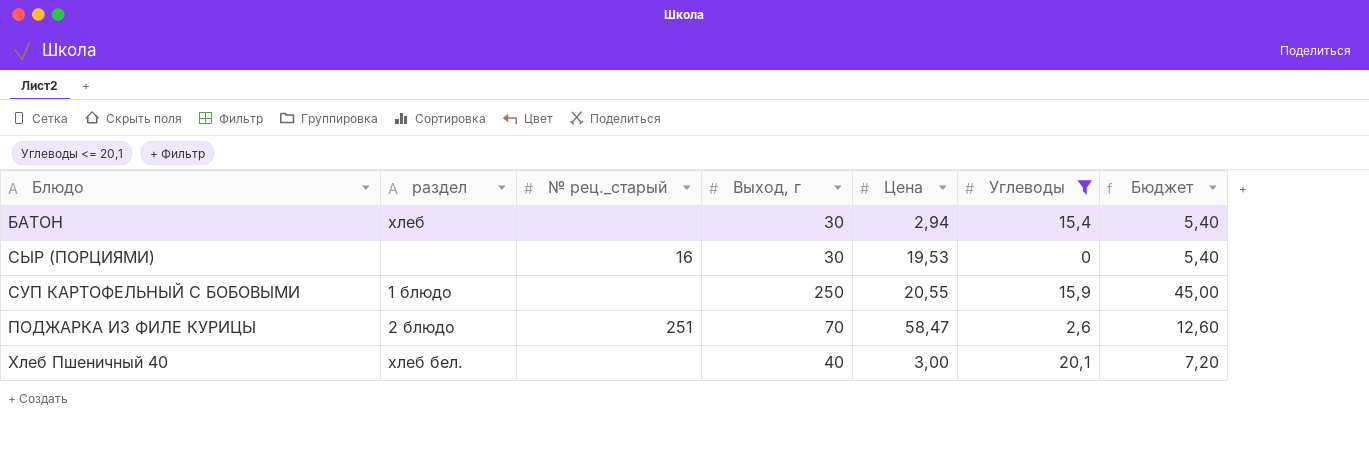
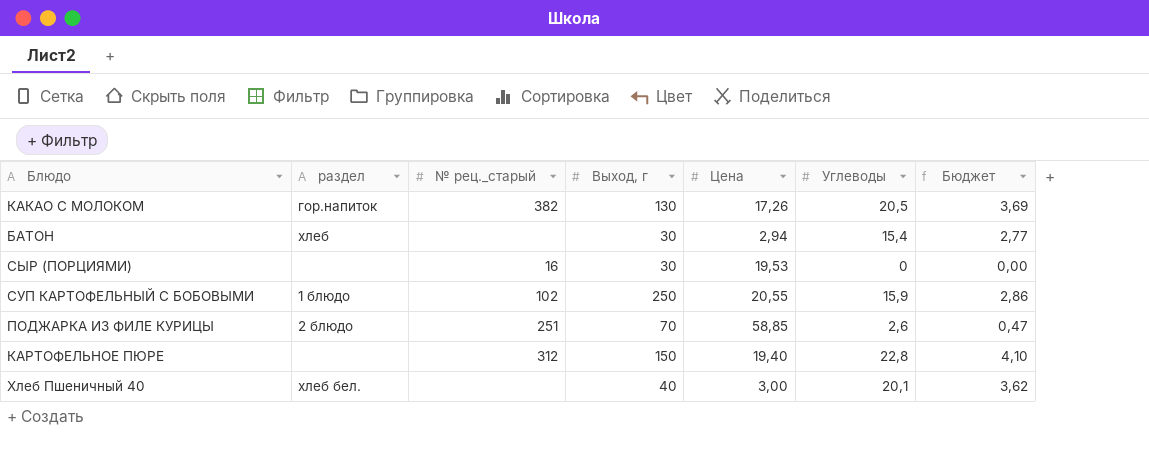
filter: Углеводы <= 20,1 -> none
column Бюджет | formula: [Выход, г] * 0,18 -> [Углеводы] * 0,18
СУП КАРТОФЕЛЬНЫЙ С БОБОВЫМИ | № рец._старый: none -> 102
ПОДЖАРКА ИЗ ФИЛЕ КУРИЦЫ | Цена: 58,47 -> 58,85

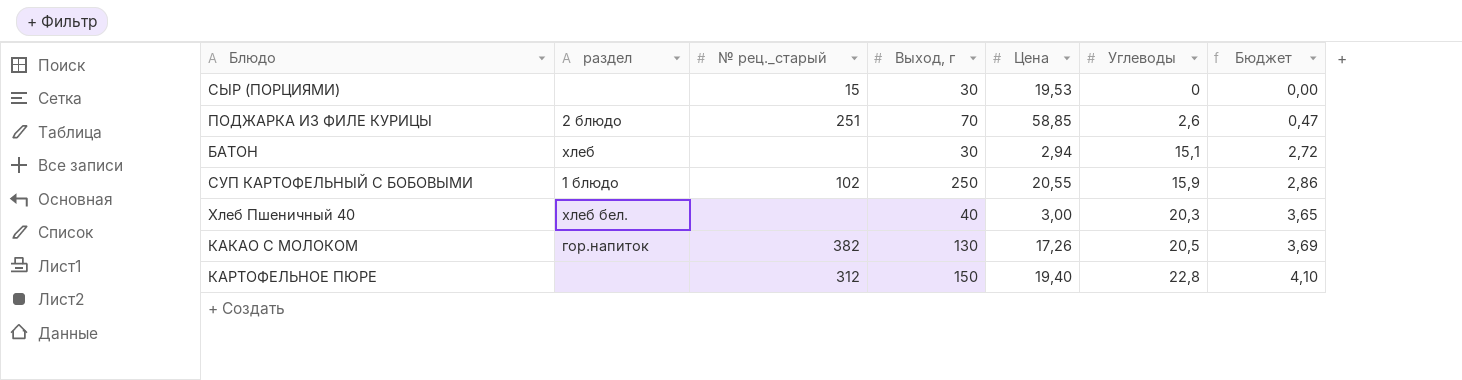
row order: none -> Углеводы ascending
СЫР (ПОРЦИЯМИ) | № рец._старый: 16 -> 15
БАТОН | Углеводы: 15,4 -> 15,1
БАТОН | Бюджет: 2,77 -> 2,72
Хлеб Пшеничный 40 | Углеводы: 20,1 -> 20,3
Хлеб Пшеничный 40 | Бюджет: 3,62 -> 3,65

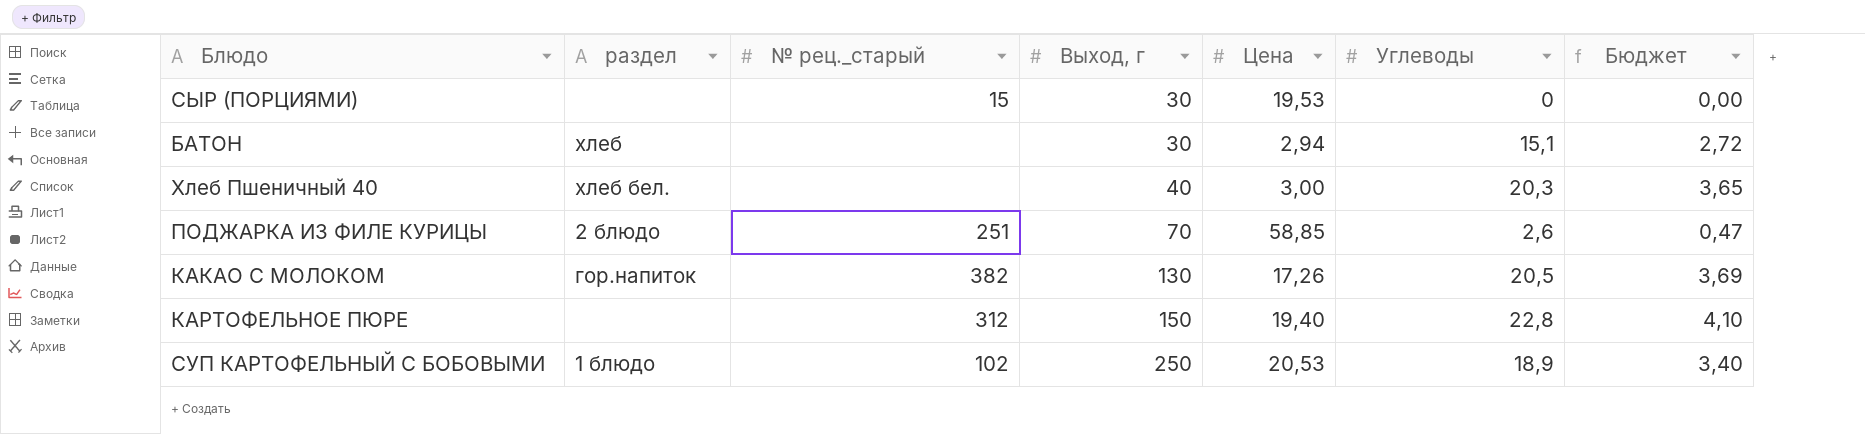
row order: Углеводы ascending -> Выход, г ascending
СУП КАРТОФЕЛЬНЫЙ С БОБОВЫМИ | Цена: 20,55 -> 20,53
СУП КАРТОФЕЛЬНЫЙ С БОБОВЫМИ | Углеводы: 15,9 -> 18,9
СУП КАРТОФЕЛЬНЫЙ С БОБОВЫМИ | Бюджет: 2,86 -> 3,40

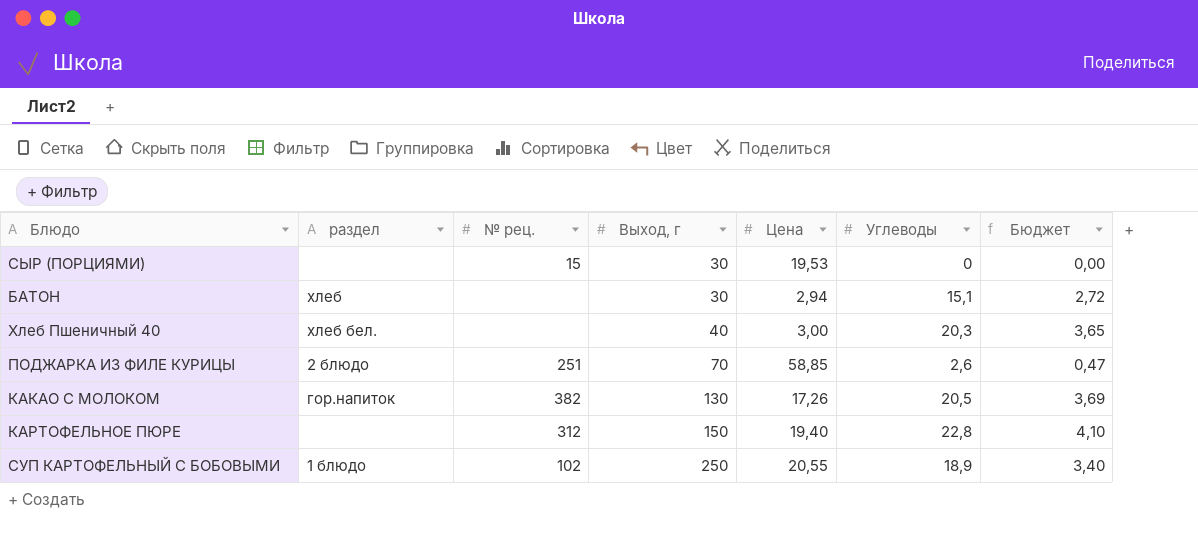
column name: № рец._старый -> № рец.
СУП КАРТОФЕЛЬНЫЙ С БОБОВЫМИ | Цена: 20,53 -> 20,55

